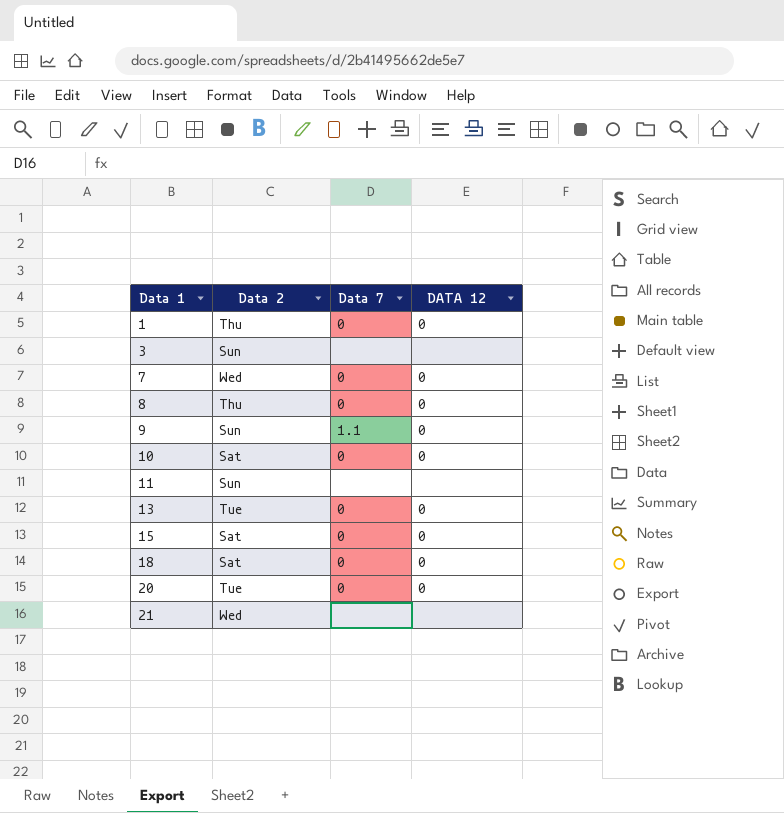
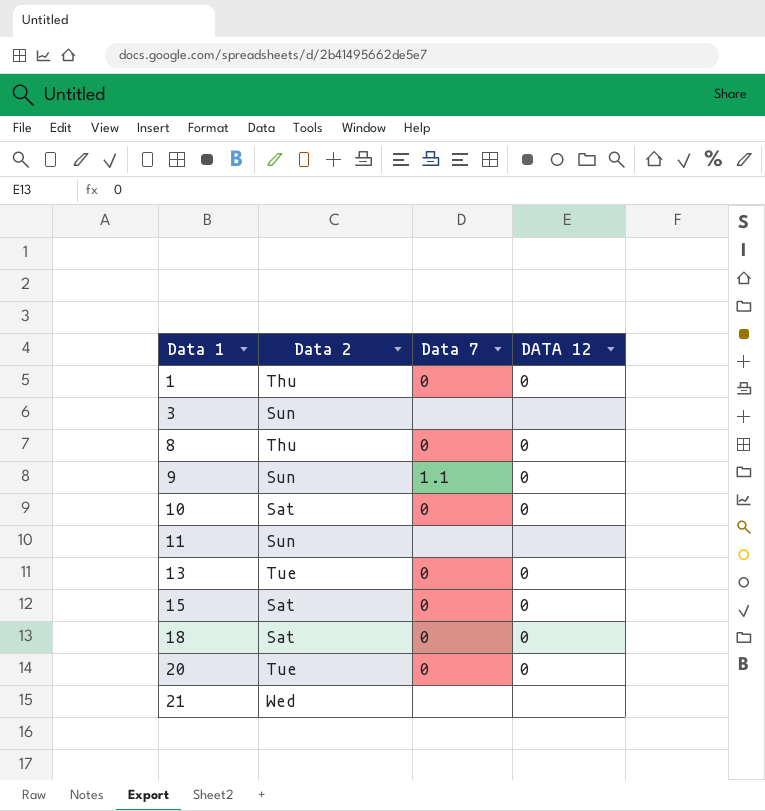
row 7: Wed | 0 | 0 -> none

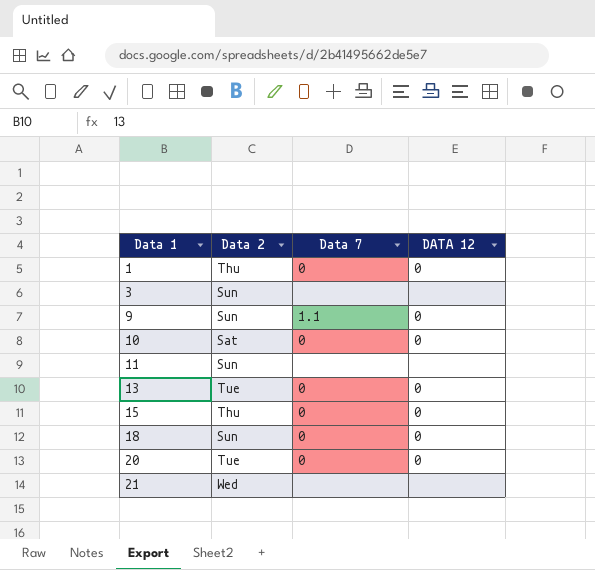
row 8: Thu | 0 | 0 -> none
15 | Data 2: Sat -> Thu
18 | Data 2: Sat -> Sun

